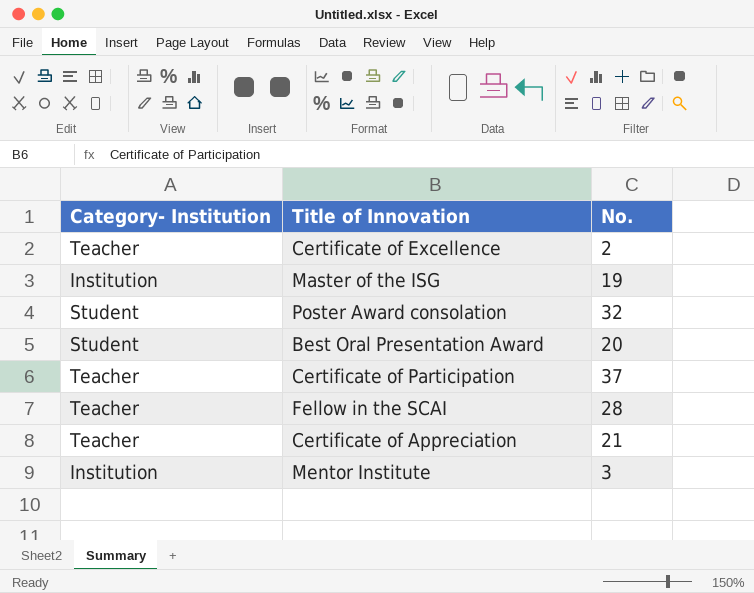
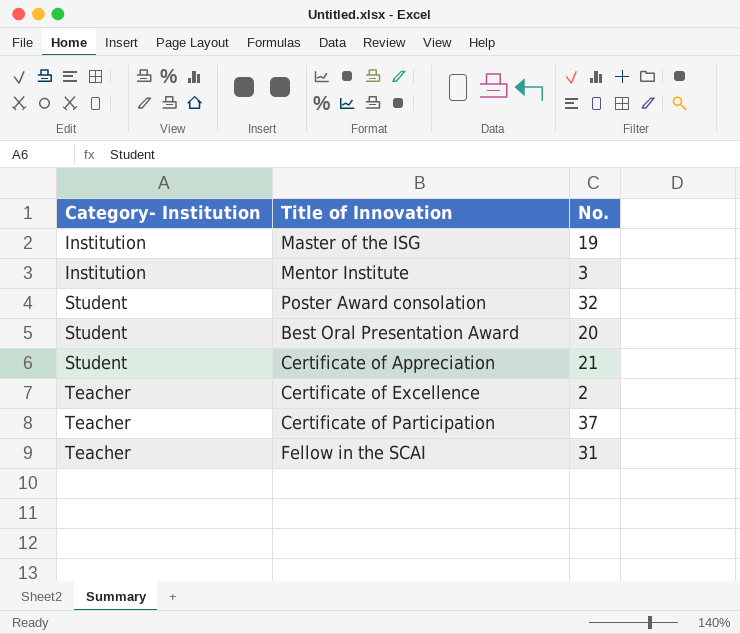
row order: none -> Category- Institution ascending
Certificate of Appreciation | Category- Institution: Teacher -> Student
Fellow in the SCAI | No.: 28 -> 31

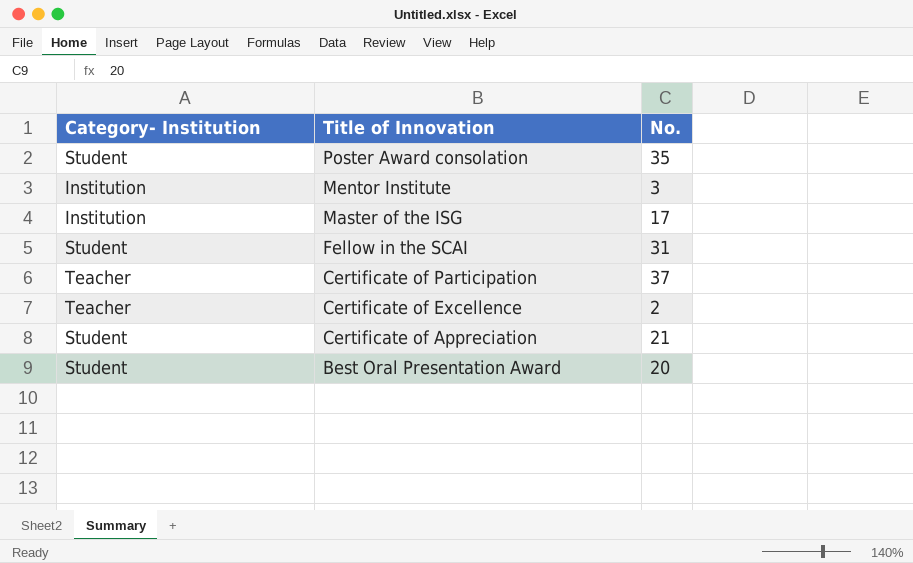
row order: Category- Institution ascending -> Title of Innovation descending
Poster Award consolation | No.: 32 -> 35
Master of the ISG | No.: 19 -> 17
Fellow in the SCAI | Category- Institution: Teacher -> Student

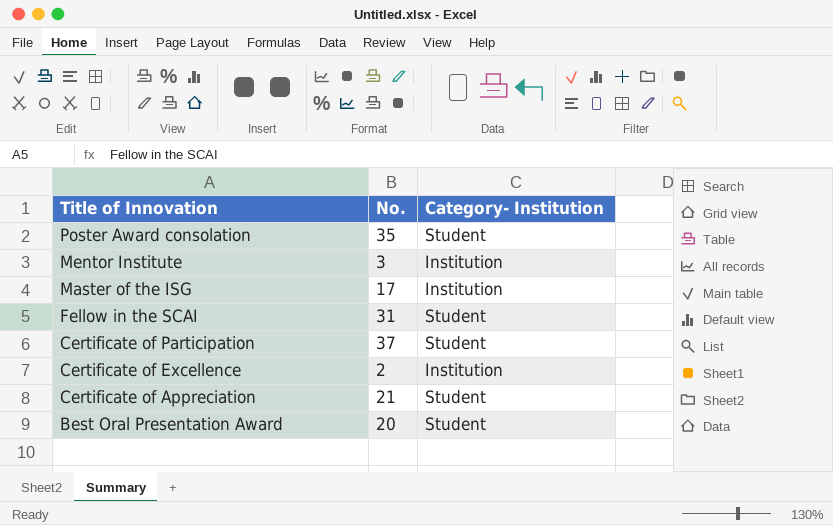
column Category- Institution | position: 1 -> 3
Certificate of Participation | Category- Institution: Teacher -> Student
Certificate of Excellence | Category- Institution: Teacher -> Institution

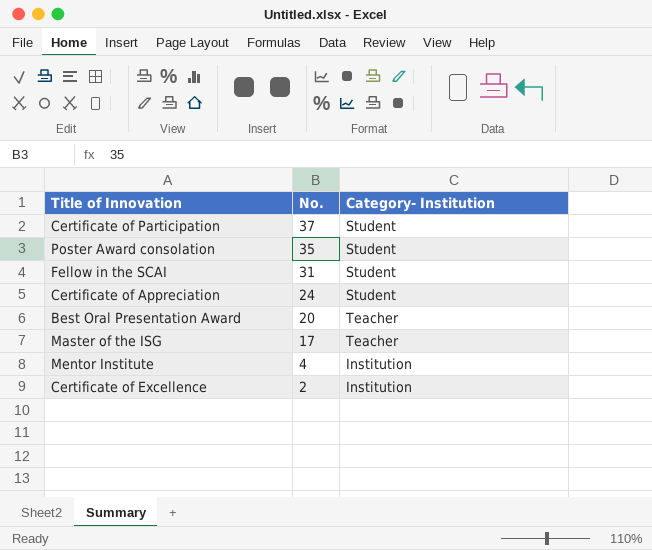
row order: Title of Innovation descending -> No. descending
Certificate of Appreciation | No.: 21 -> 24
Best Oral Presentation Award | Category- Institution: Student -> Teacher
Master of the ISG | Category- Institution: Institution -> Teacher
Mentor Institute | No.: 3 -> 4

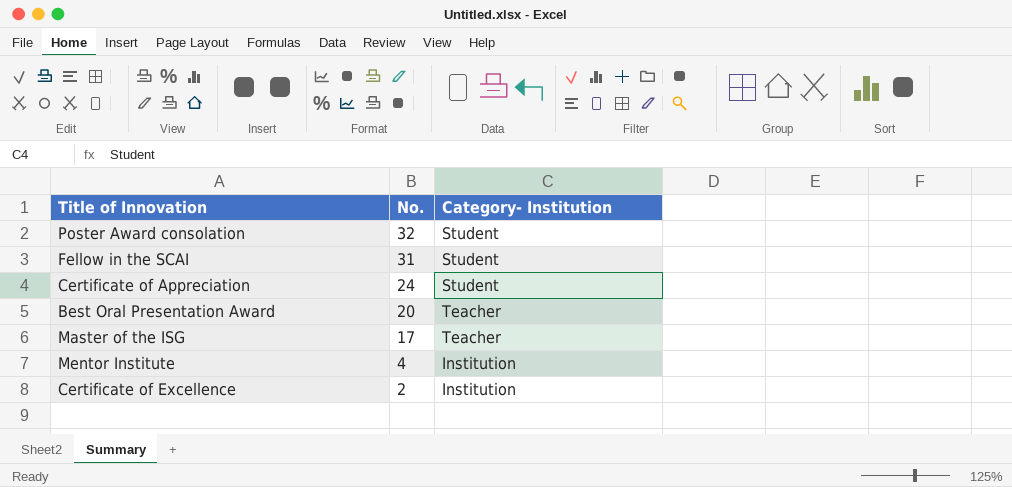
row Certificate of Participation: 37 | Student -> none
Poster Award consolation | No.: 35 -> 32

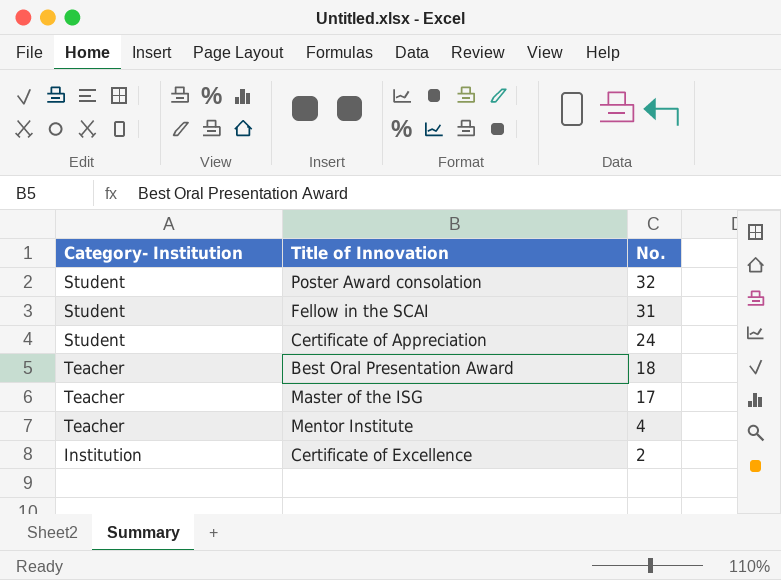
column Category- Institution | position: 3 -> 1
Best Oral Presentation Award | No.: 20 -> 18
Mentor Institute | Category- Institution: Institution -> Teacher

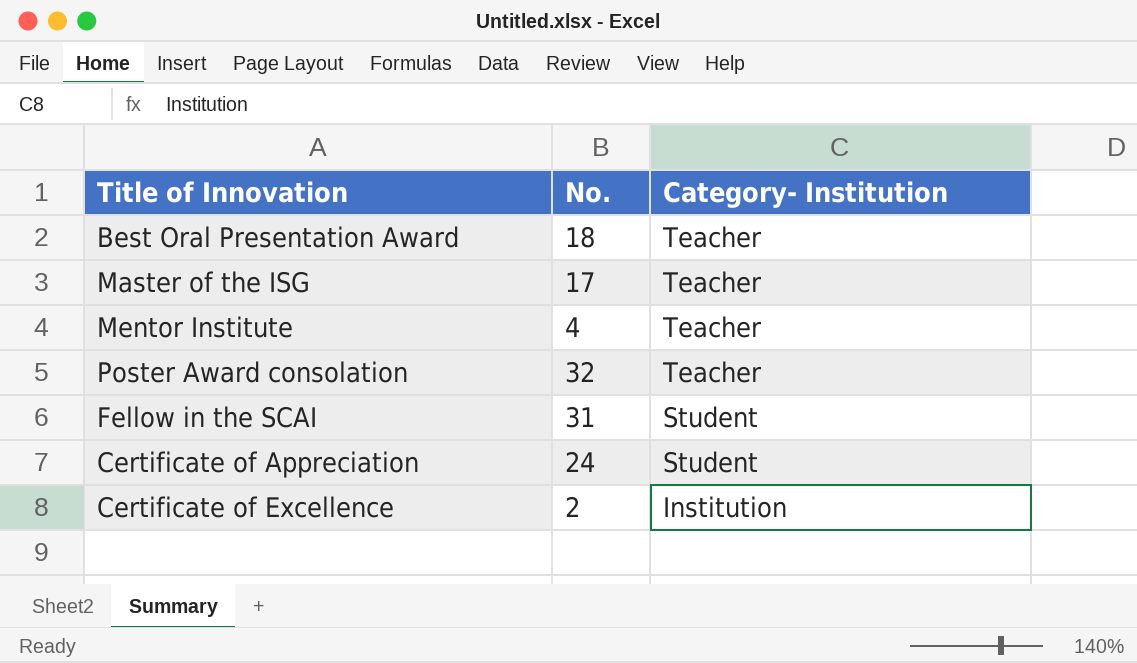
row order: No. descending -> Category- Institution descending
column Category- Institution | position: 1 -> 3
Poster Award consolation | Category- Institution: Student -> Teacher

